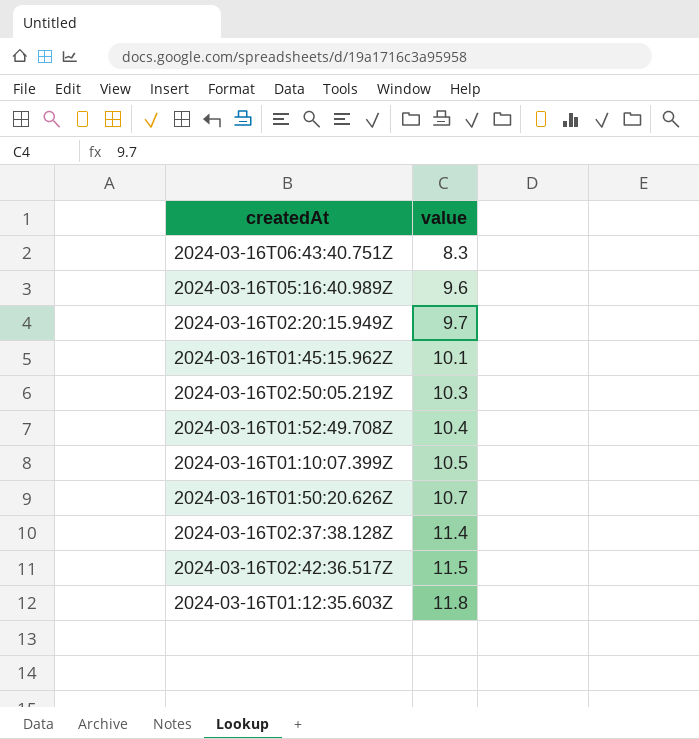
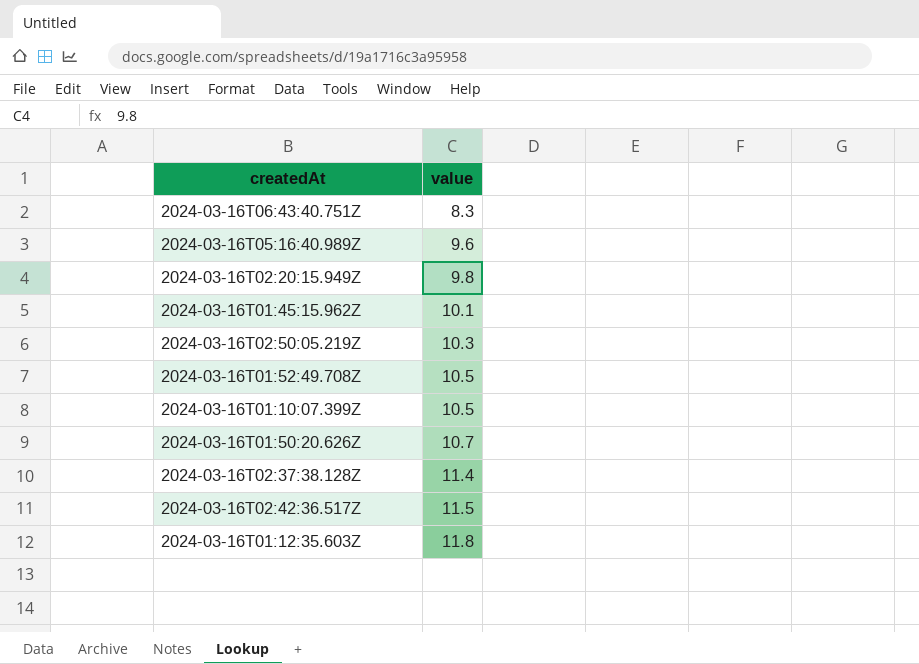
2024-03-16T02:20:15.949Z | value: 9.7 -> 9.8
2024-03-16T01:52:49.708Z | value: 10.4 -> 10.5

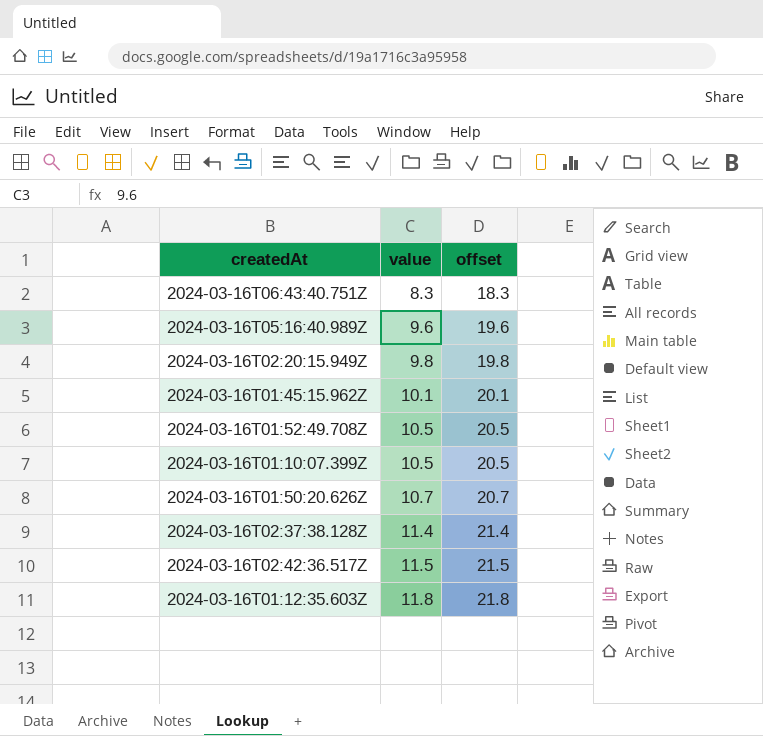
column offset | formula: none -> [value] + 10
row 2024-03-16T02:50:05.219Z: 10.3 -> none

